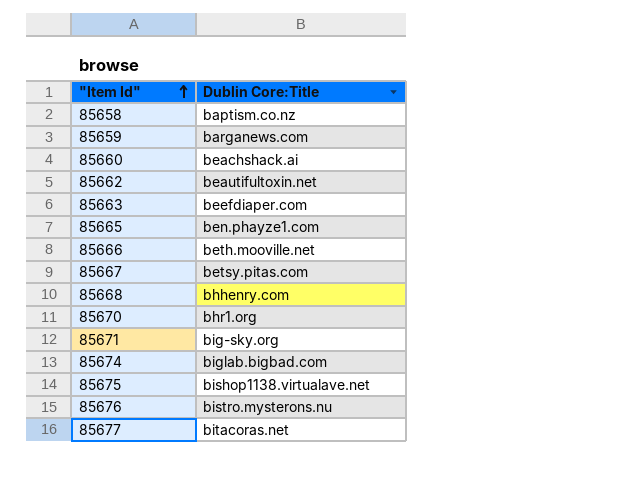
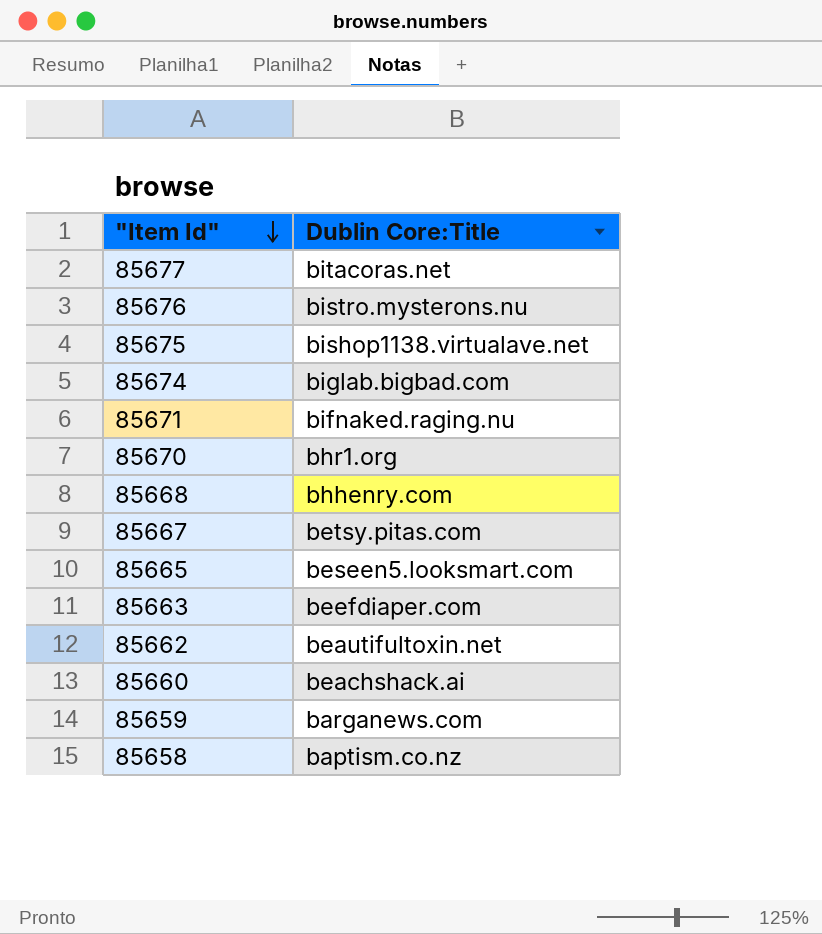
row order: "Item Id" ascending -> "Item Id" descending
row 85666: beth.mooville.net -> none
85671 | Dublin Core:Title: big-sky.org -> bifnaked.raging.nu
85665 | Dublin Core:Title: ben.phayze1.com -> beseen5.looksmart.com

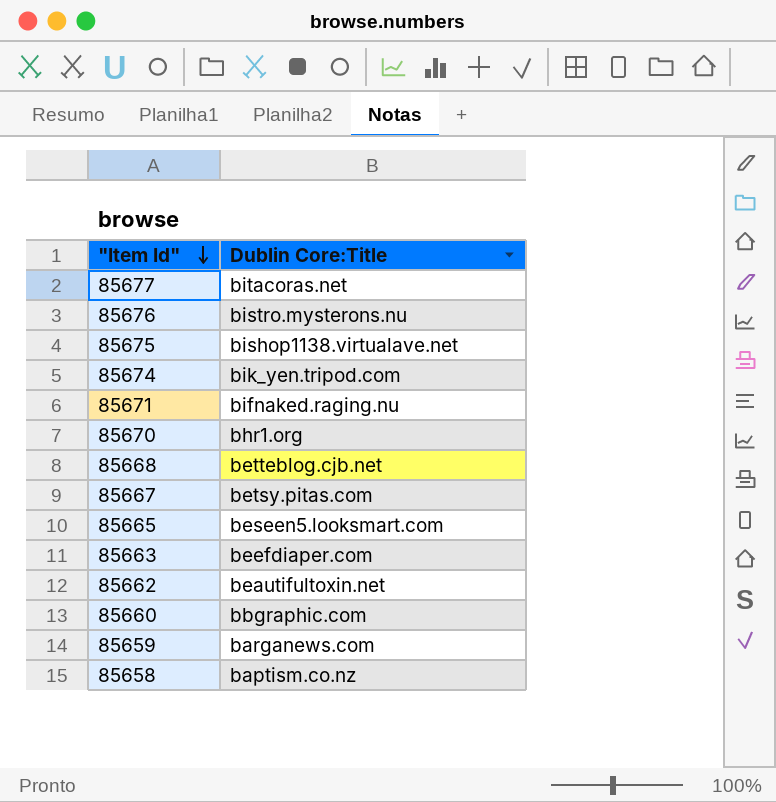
85674 | Dublin Core:Title: biglab.bigbad.com -> bik_yen.tripod.com
85668 | Dublin Core:Title: bhhenry.com -> betteblog.cjb.net
85660 | Dublin Core:Title: beachshack.ai -> bbgraphic.com

